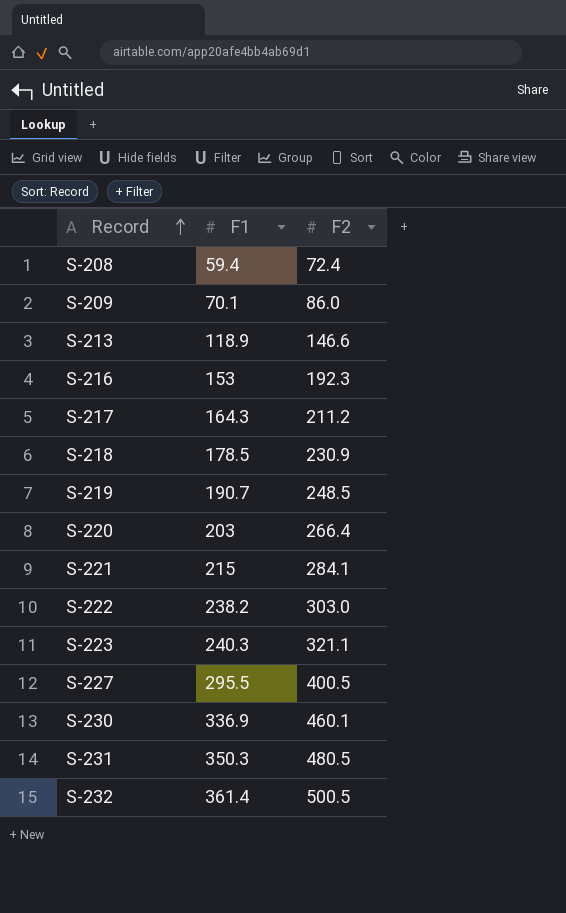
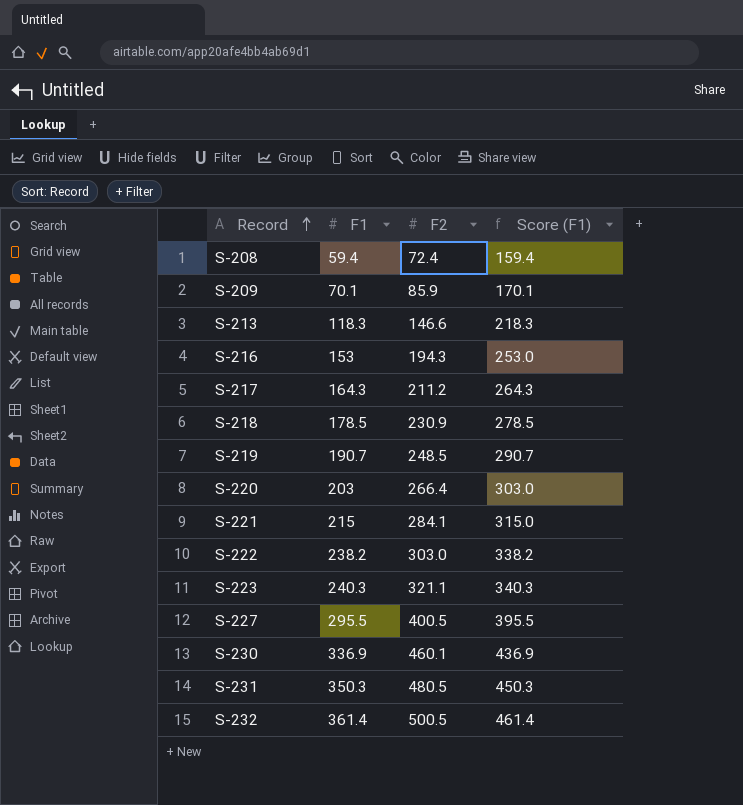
column Score (F1) | formula: none -> [F1] + 100
S-209 | F2: 86.0 -> 85.9
S-213 | F1: 118.9 -> 118.3
S-216 | F2: 192.3 -> 194.3

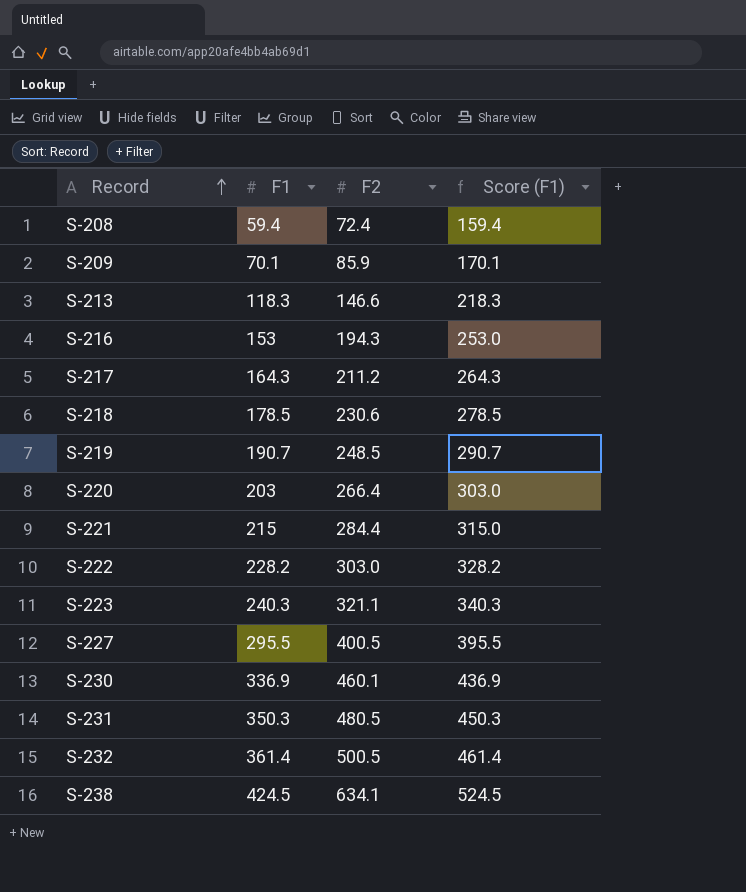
S-218 | F2: 230.9 -> 230.6
S-221 | F2: 284.1 -> 284.4
S-222 | F1: 238.2 -> 228.2
S-222 | Score (F1): 338.2 -> 328.2
row S-238: none -> 424.5 | 634.1 | 524.5

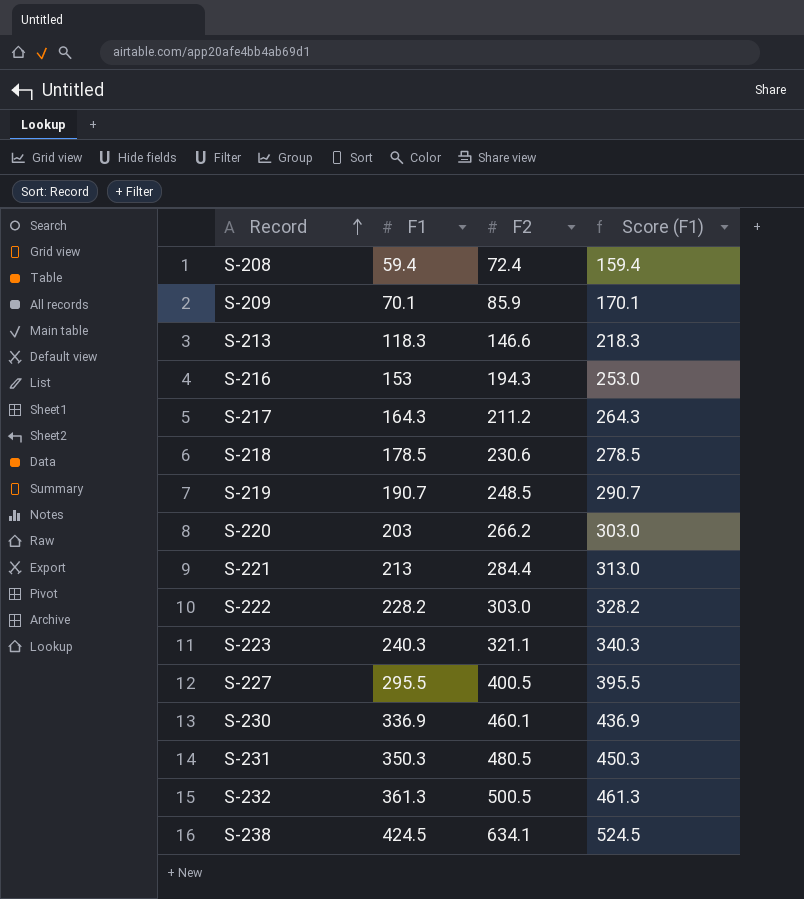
S-220 | F2: 266.4 -> 266.2
S-221 | F1: 215 -> 213
S-221 | Score (F1): 315.0 -> 313.0
S-232 | F1: 361.4 -> 361.3
S-232 | Score (F1): 461.4 -> 461.3

